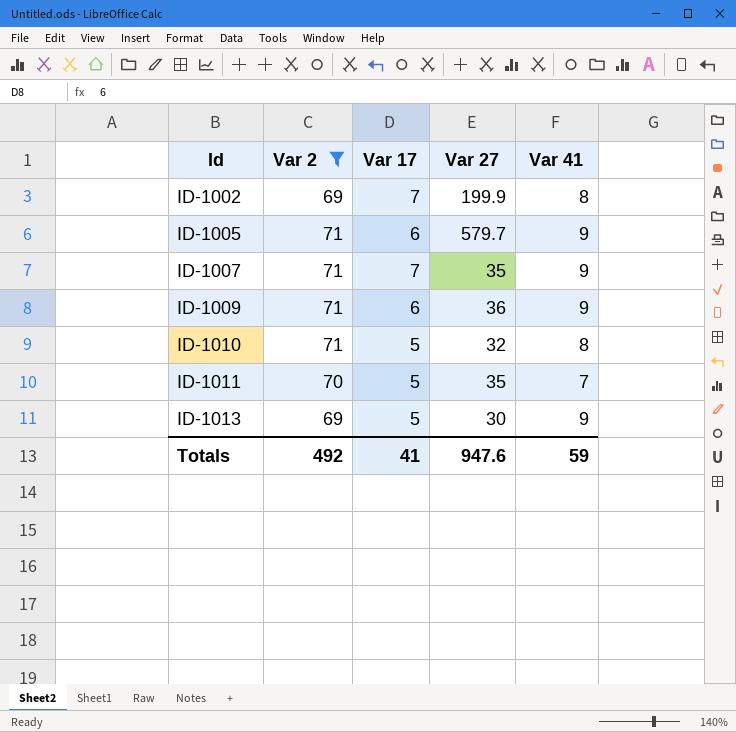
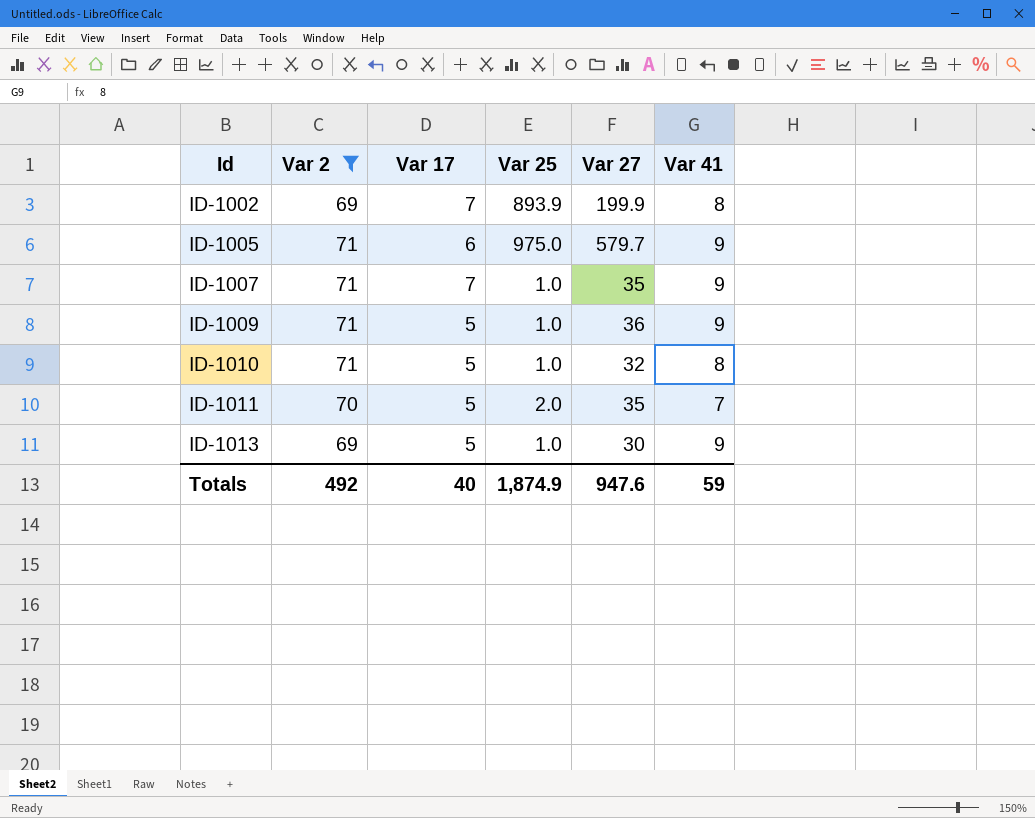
column Var 25 | position: none -> 4
ID-1009 | Var 17: 6 -> 5
Totals | Var 17: 41 -> 40

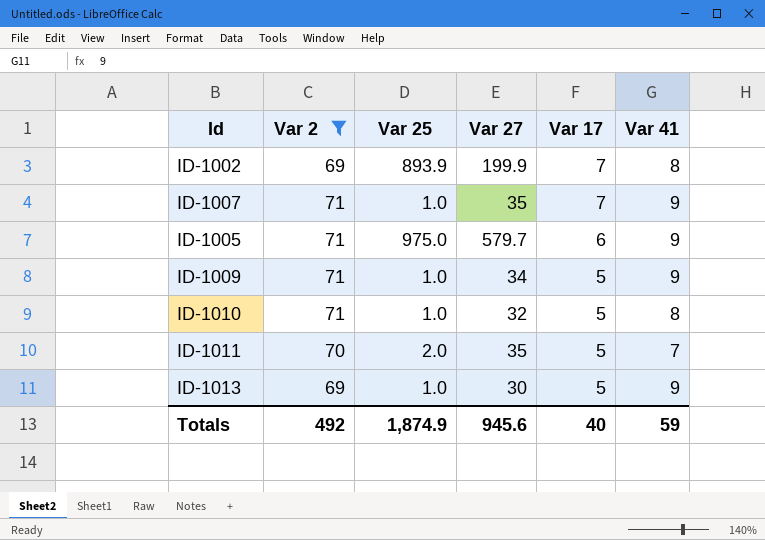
row order: Id ascending -> Var 17 descending
column Var 17 | position: 3 -> 5
ID-1009 | Var 27: 36 -> 34
Totals | Var 27: 947.6 -> 945.6

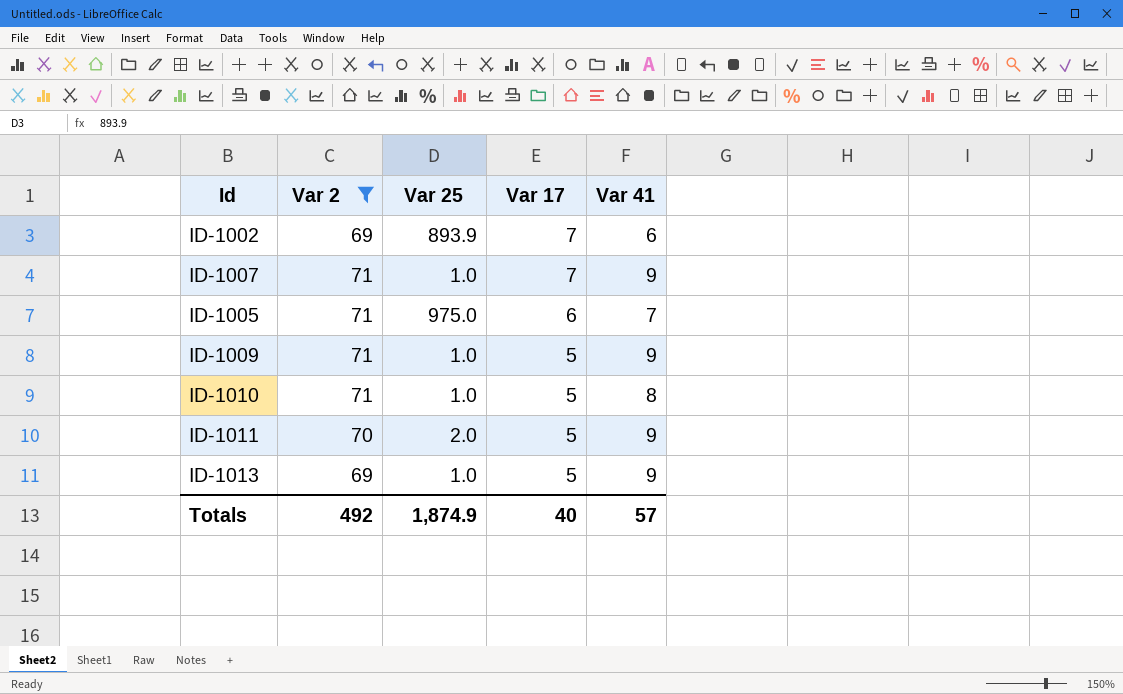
column Var 27 | position: 4 -> none
ID-1002 | Var 41: 8 -> 6
ID-1005 | Var 41: 9 -> 7
ID-1011 | Var 41: 7 -> 9
Totals | Var 41: 59 -> 57

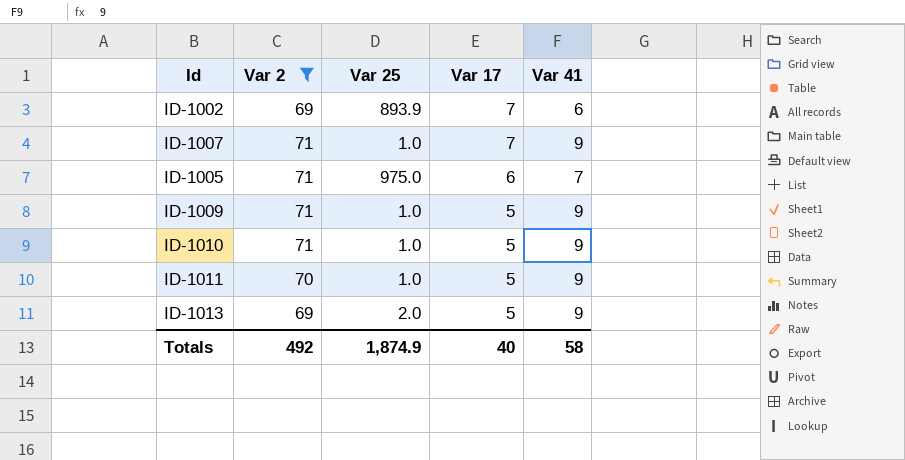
ID-1010 | Var 41: 8 -> 9
ID-1011 | Var 25: 2.0 -> 1.0
ID-1013 | Var 25: 1.0 -> 2.0
Totals | Var 41: 57 -> 58

